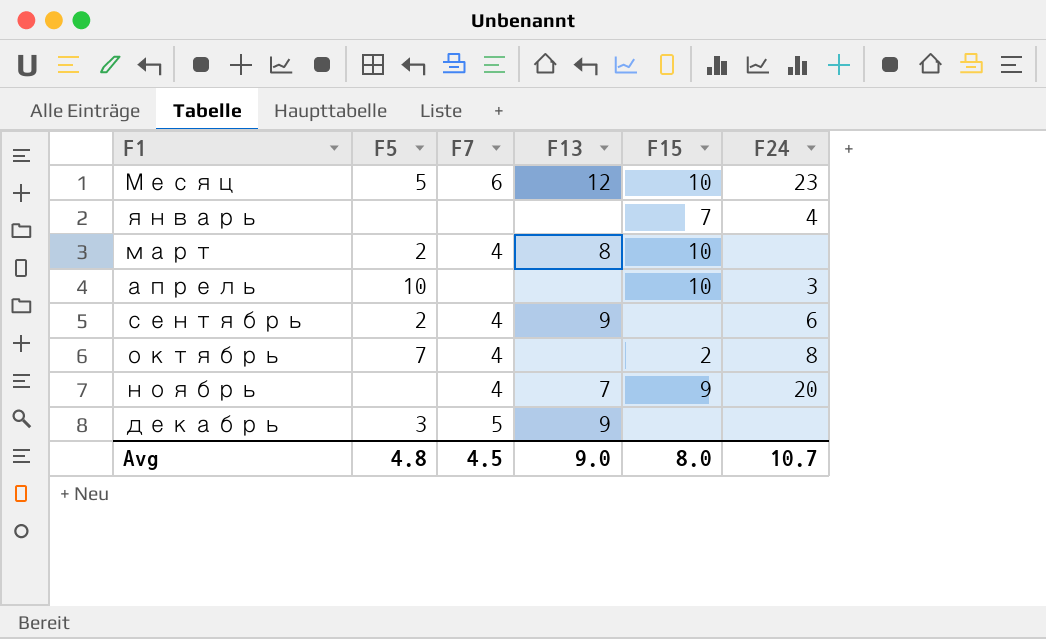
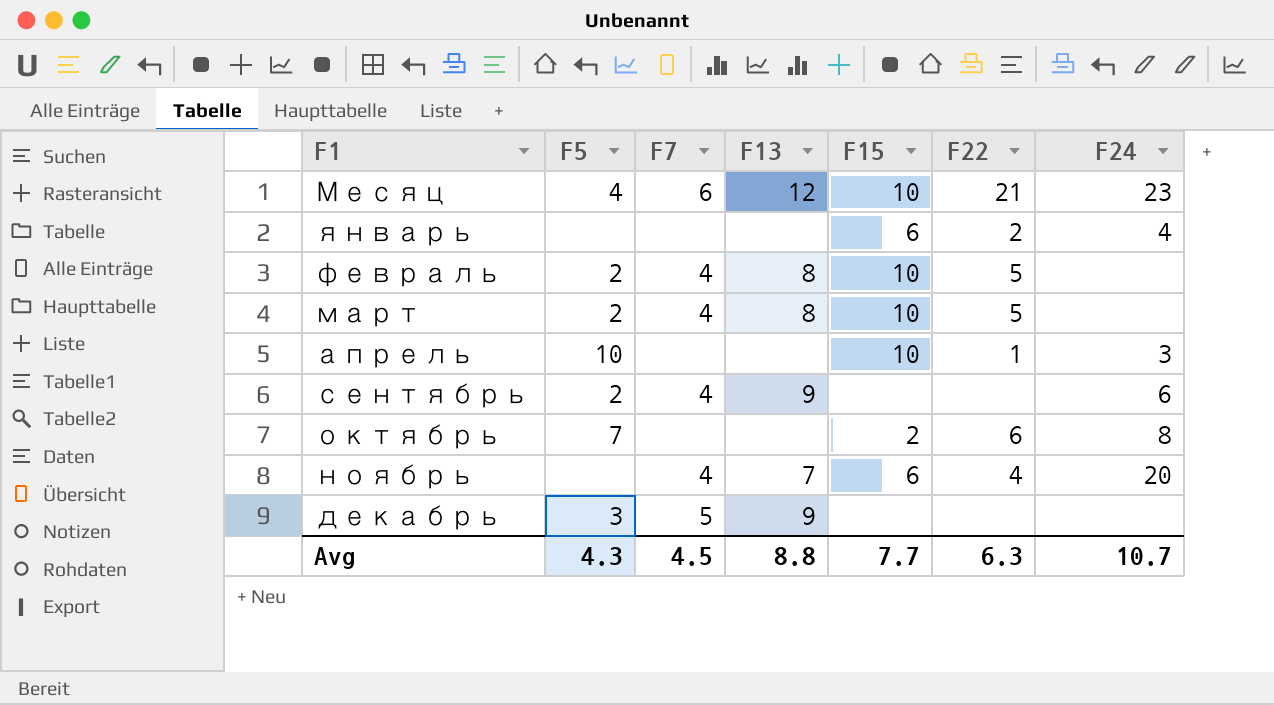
column F22 | position: none -> 6
Месяц | F5: 5 -> 4
январь | F15: 7 -> 6
row февраль: none -> 2 | 4 | 8 | 10 | 5 | none
октябрь | F7: 4 -> none
ноябрь | F15: 9 -> 6
Avg | F5: 4.8 -> 4.3
Avg | F13: 9.0 -> 8.8
Avg | F15: 8.0 -> 7.7

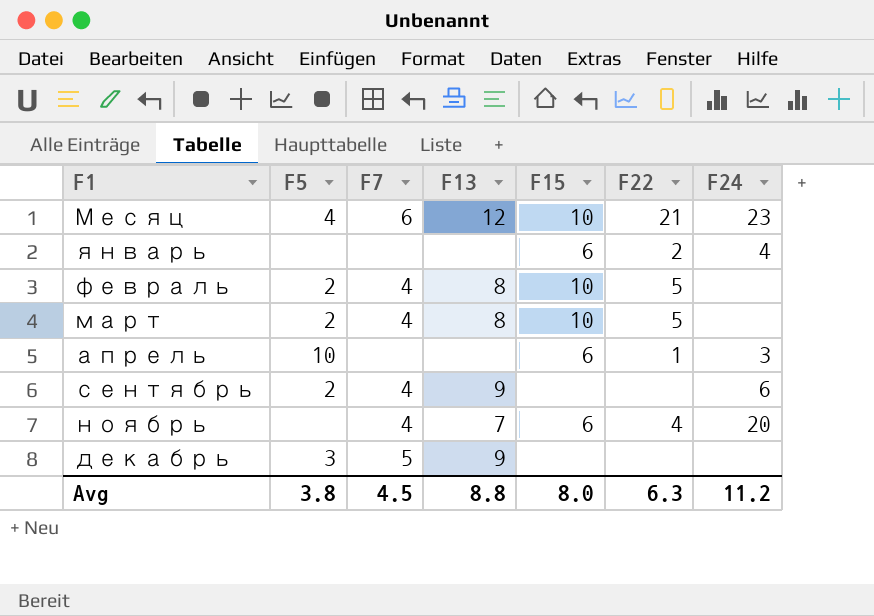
row октябрь: 7 | none | none | 2 | 6 | 8 -> none
апрель | F15: 10 -> 6
Avg | F5: 4.3 -> 3.8
Avg | F15: 7.7 -> 8.0
Avg | F24: 10.7 -> 11.2

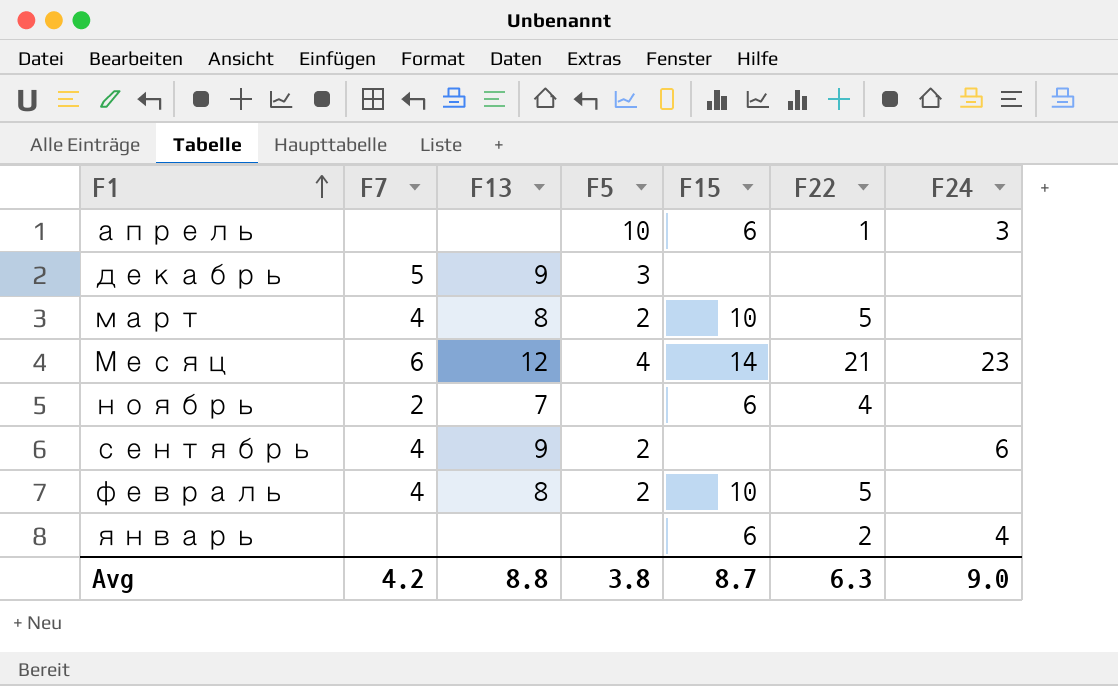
row order: none -> F1 ascending
column F5 | position: 2 -> 4
Месяц | F15: 10 -> 14
ноябрь | F7: 4 -> 2
ноябрь | F24: 20 -> none
Avg | F7: 4.5 -> 4.2
Avg | F15: 8.0 -> 8.7
Avg | F24: 11.2 -> 9.0

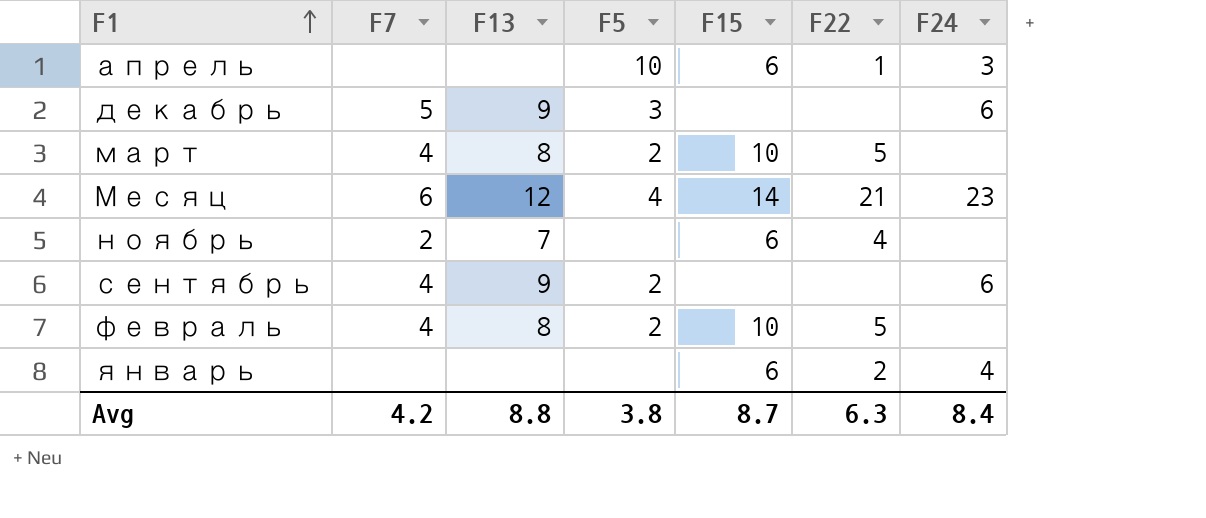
декабрь | F24: none -> 6
Avg | F24: 9.0 -> 8.4

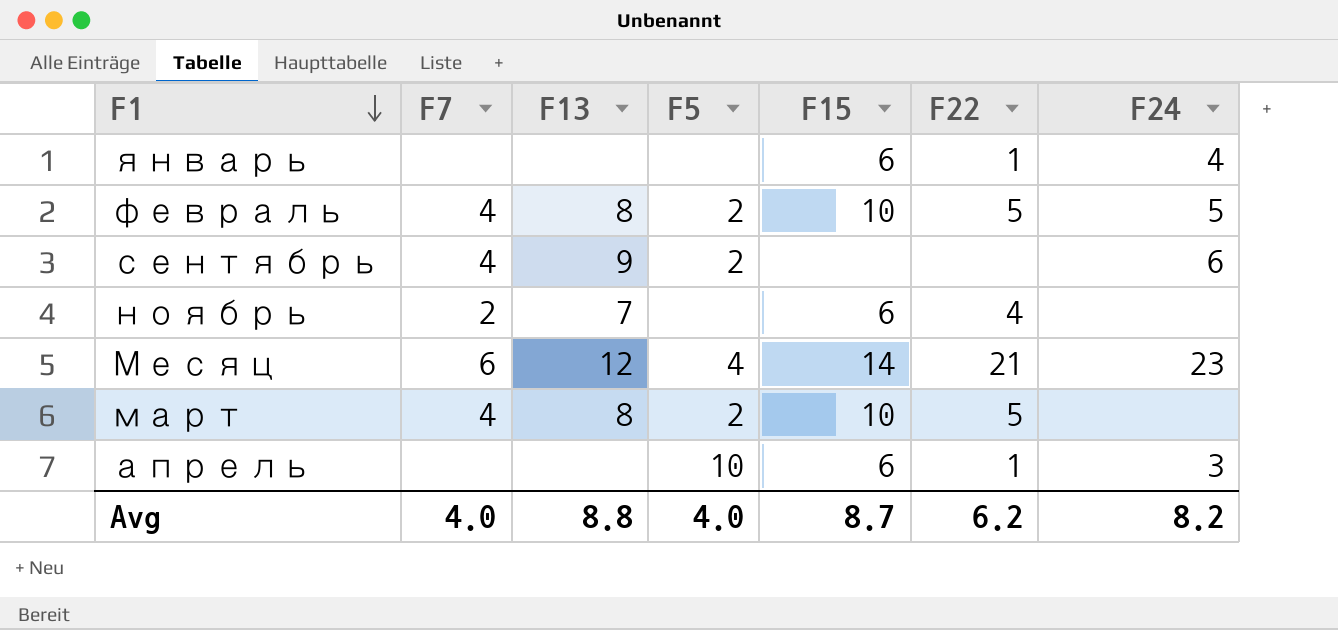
row order: F1 ascending -> F1 descending
row декабрь: 5 | 9 | 3 | none | none | 6 -> none
январь | F22: 2 -> 1
февраль | F24: none -> 5
Avg | F7: 4.2 -> 4.0
Avg | F5: 3.8 -> 4.0
Avg | F22: 6.3 -> 6.2
Avg | F24: 8.4 -> 8.2

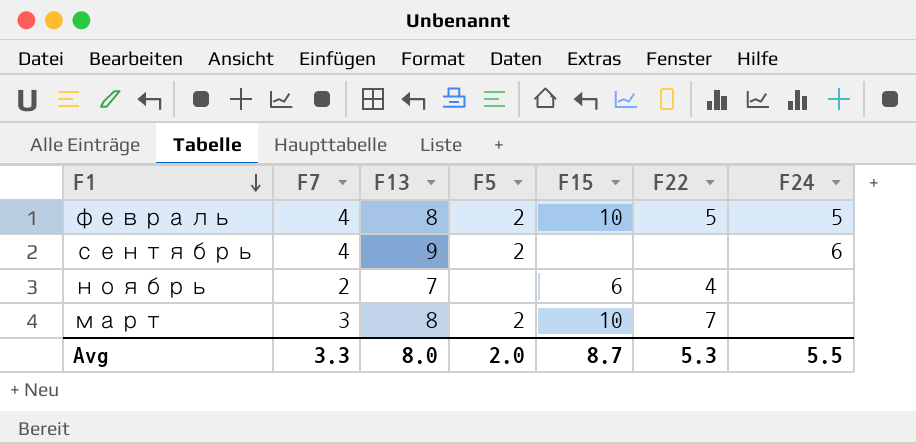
row январь: none | none | none | 6 | 1 | 4 -> none
row Месяц: 6 | 12 | 4 | 14 | 21 | 23 -> none
row апрель: none | none | 10 | 6 | 1 | 3 -> none
март | F7: 4 -> 3
март | F22: 5 -> 7
Avg | F7: 4.0 -> 3.3
Avg | F13: 8.8 -> 8.0
Avg | F5: 4.0 -> 2.0
Avg | F22: 6.2 -> 5.3
Avg | F24: 8.2 -> 5.5

